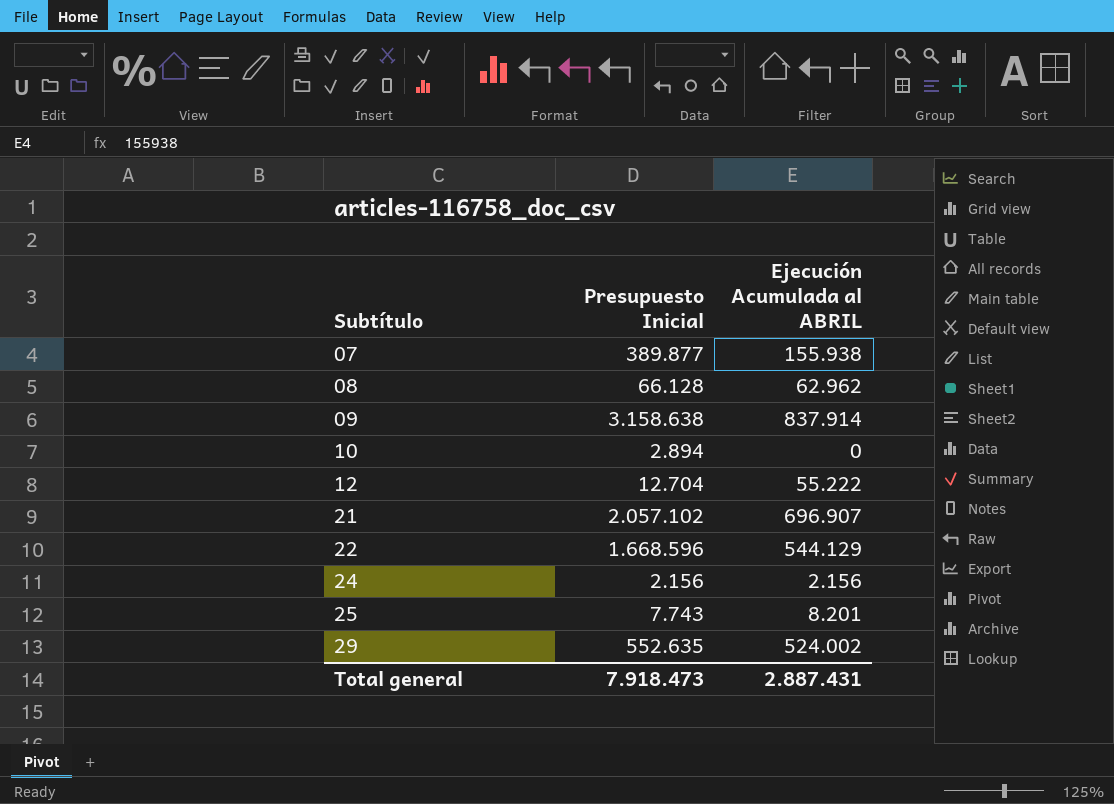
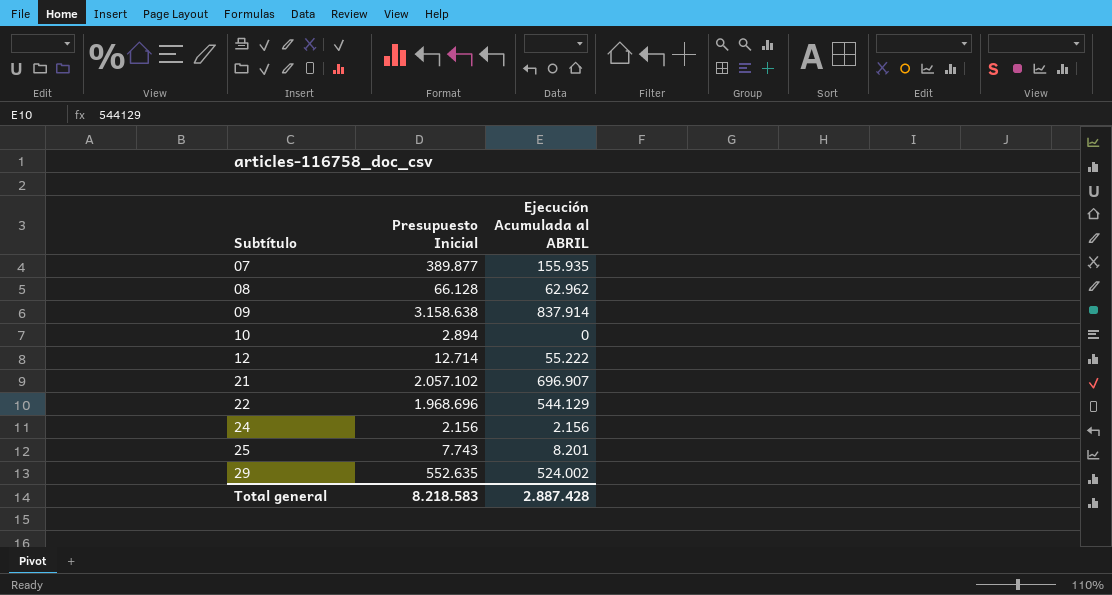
07 | Ejecución Acumulada al ABRIL: 155.938 -> 155.935
12 | Presupuesto Inicial: 12.704 -> 12.714
22 | Presupuesto Inicial: 1.668.596 -> 1.968.696
Total general | Presupuesto Inicial: 7.918.473 -> 8.218.583
Total general | Ejecución Acumulada al ABRIL: 2.887.431 -> 2.887.428

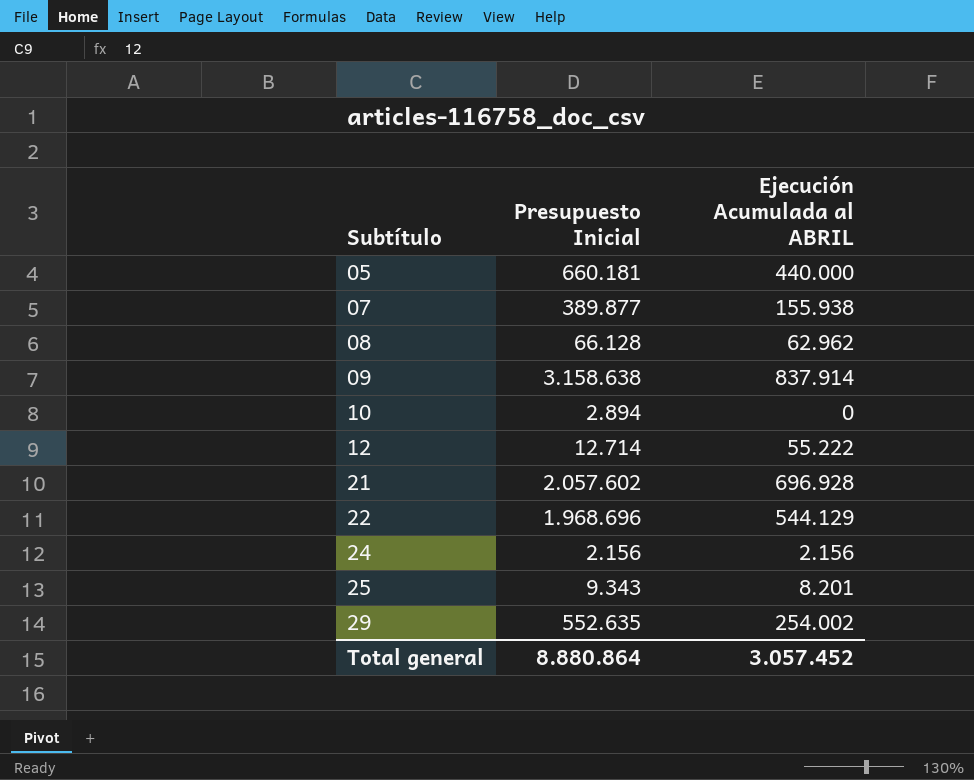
row 05: none -> 660.181 | 440.000
07 | Ejecución Acumulada al ABRIL: 155.935 -> 155.938
21 | Presupuesto Inicial: 2.057.102 -> 2.057.602
21 | Ejecución Acumulada al ABRIL: 696.907 -> 696.928
25 | Presupuesto Inicial: 7.743 -> 9.343
29 | Ejecución Acumulada al ABRIL: 524.002 -> 254.002
Total general | Presupuesto Inicial: 8.218.583 -> 8.880.864
Total general | Ejecución Acumulada al ABRIL: 2.887.428 -> 3.057.452

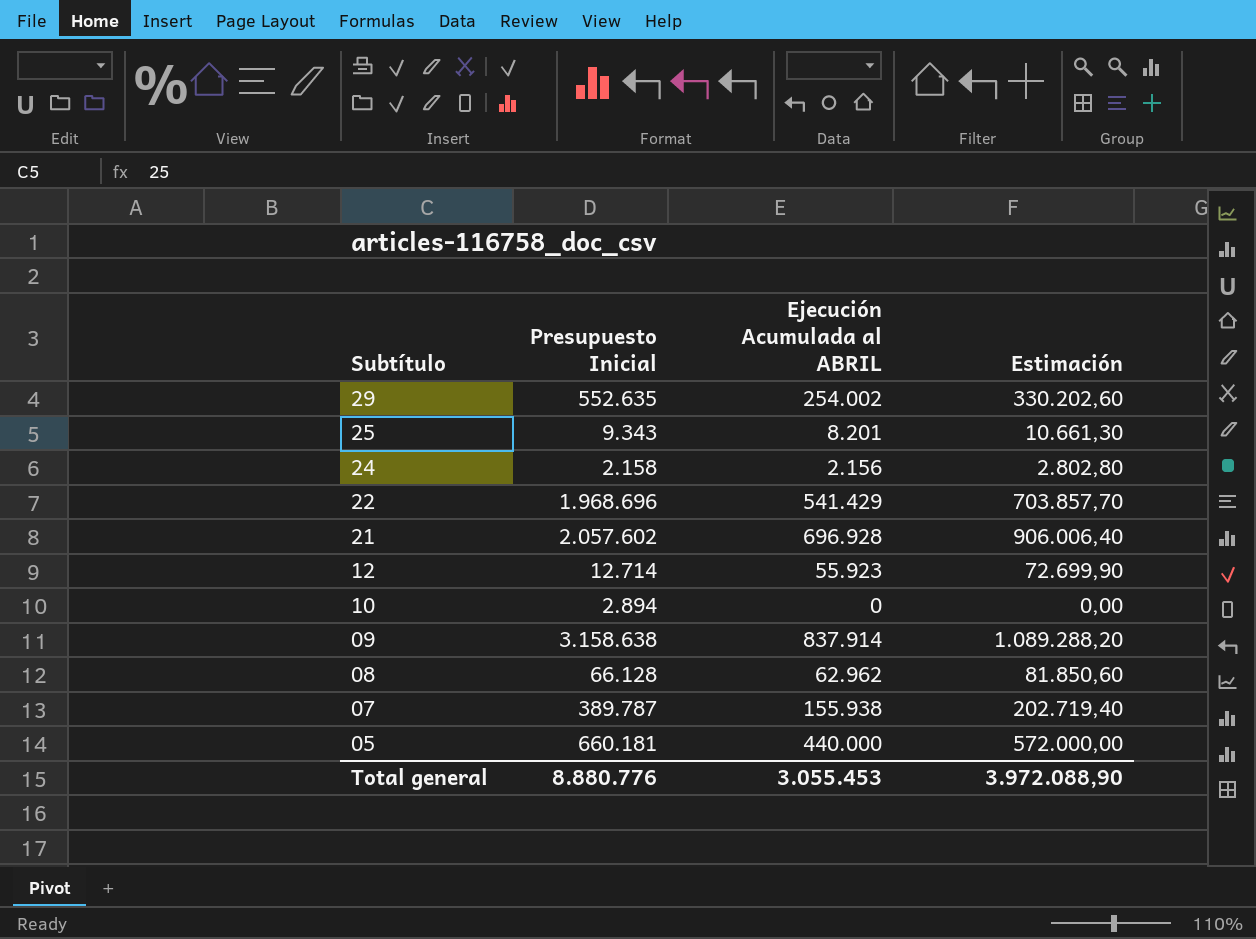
row order: Subtítulo ascending -> Subtítulo descending
column Estimación | formula: none -> [Ejecución Acumulada al ABRIL] * 1,3
24 | Presupuesto Inicial: 2.156 -> 2.158
22 | Ejecución Acumulada al ABRIL: 544.129 -> 541.429
12 | Ejecución Acumulada al ABRIL: 55.222 -> 55.923
07 | Presupuesto Inicial: 389.877 -> 389.787
Total general | Presupuesto Inicial: 8.880.864 -> 8.880.776
Total general | Ejecución Acumulada al ABRIL: 3.057.452 -> 3.055.453

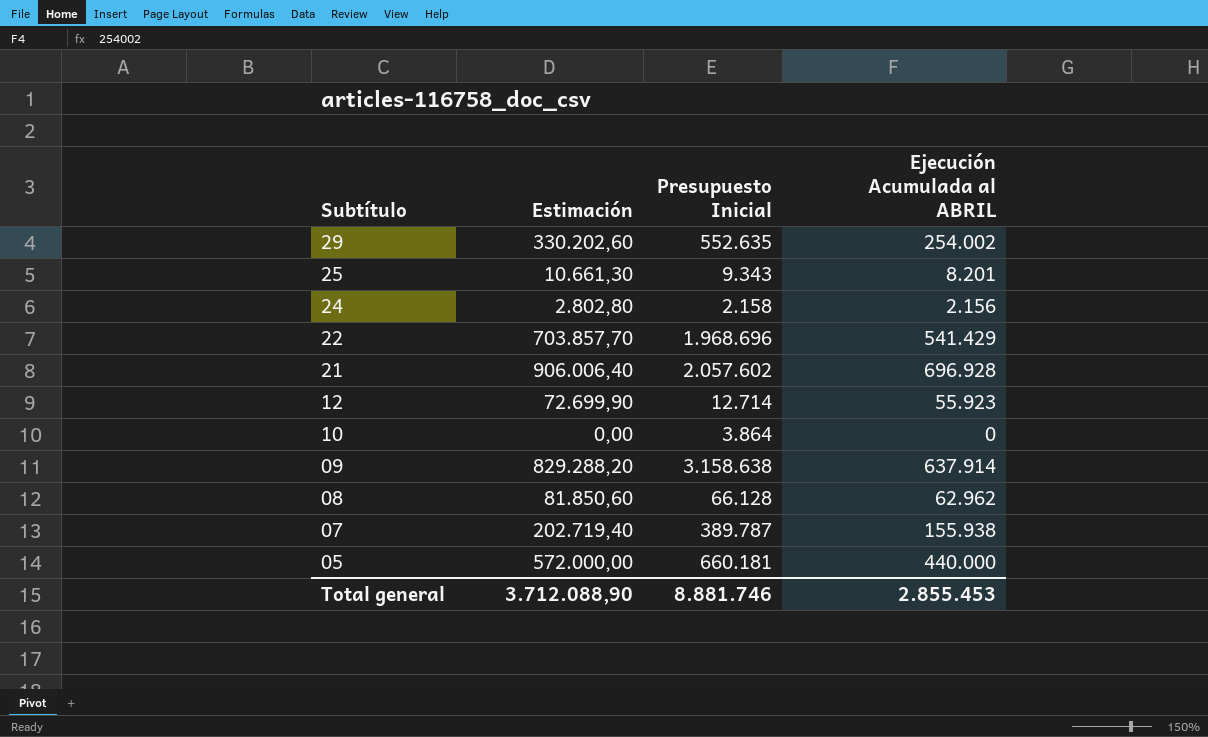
column Estimación | position: 4 -> 2
10 | Presupuesto Inicial: 2.894 -> 3.864
09 | Estimación: 1.089.288,20 -> 829.288,20
09 | Ejecución Acumulada al ABRIL: 837.914 -> 637.914
Total general | Estimación: 3.972.088,90 -> 3.712.088,90
Total general | Presupuesto Inicial: 8.880.776 -> 8.881.746
Total general | Ejecución Acumulada al ABRIL: 3.055.453 -> 2.855.453

